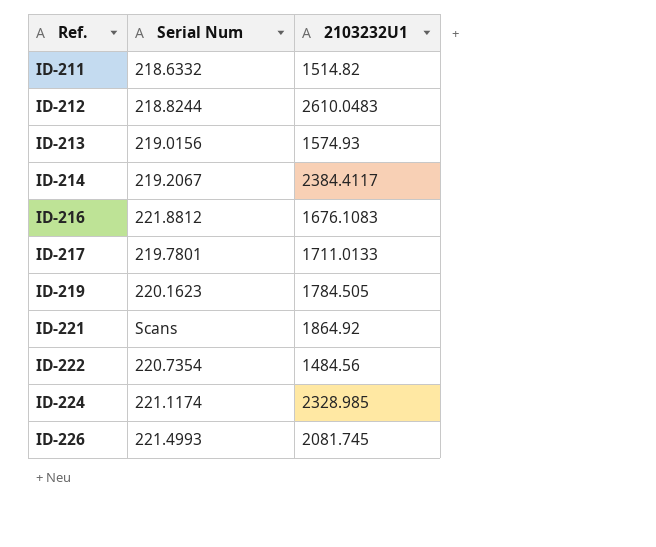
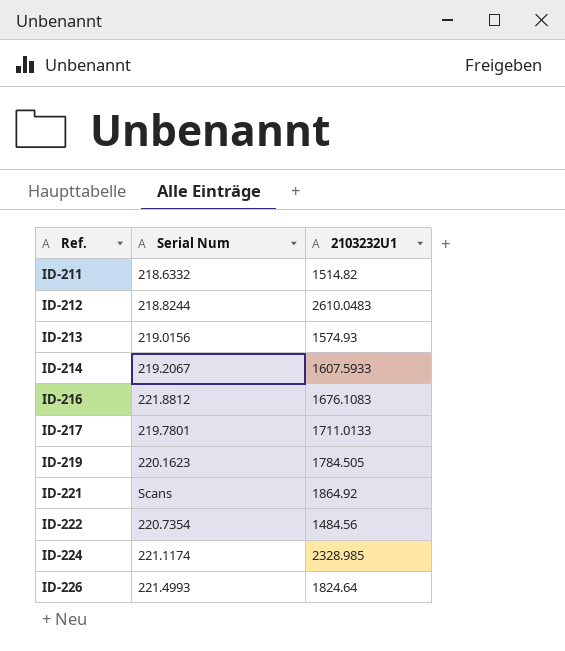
ID-214 | 2103232U1: 2384.4117 -> 1607.5933
ID-226 | 2103232U1: 2081.745 -> 1824.64

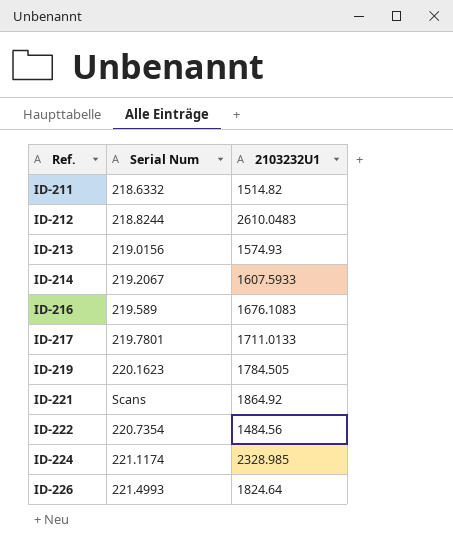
ID-216 | Serial Num: 221.8812 -> 219.589

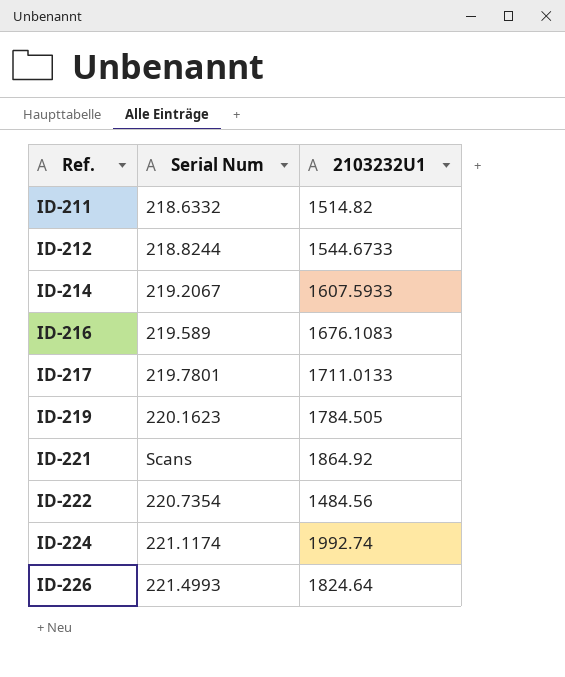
row ID-213: 219.0156 | 1574.93 -> none
ID-212 | 2103232U1: 2610.0483 -> 1544.6733
ID-224 | 2103232U1: 2328.985 -> 1992.74

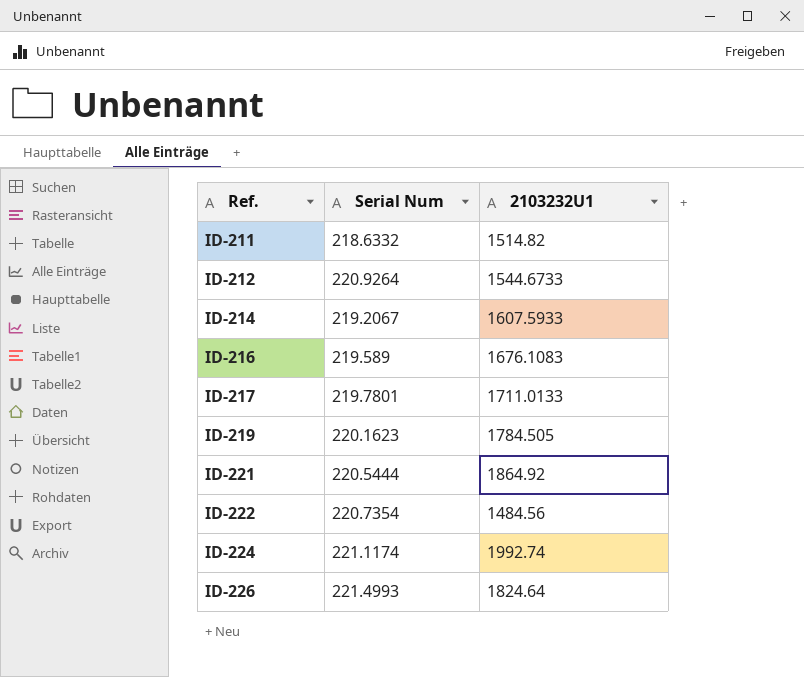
ID-212 | Serial Num: 218.8244 -> 220.9264
ID-221 | Serial Num: Scans -> 220.5444

